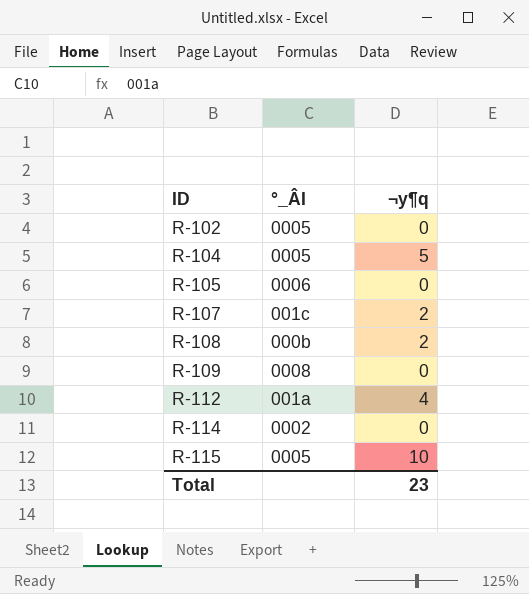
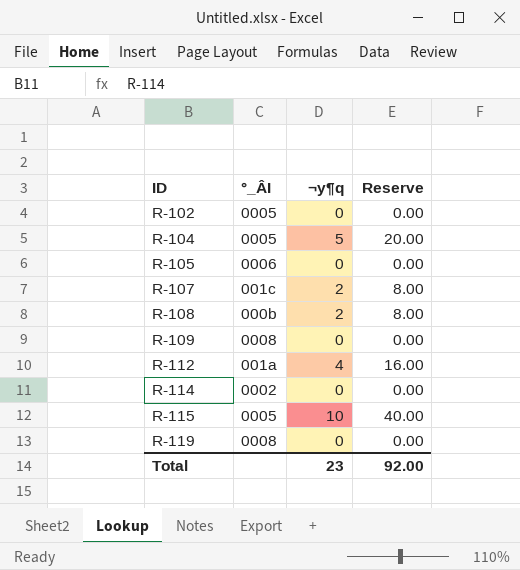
column Reserve | formula: none -> [¬y¶q] * 4
row R-119: none -> 0008 | 0 | 0.00

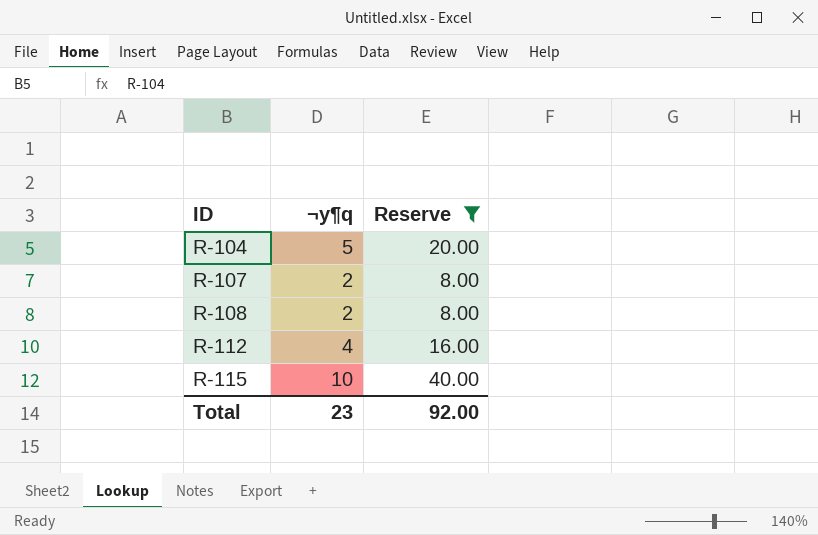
filter: none -> Reserve != 0.00
column °_ÂI | position: 2 -> none

